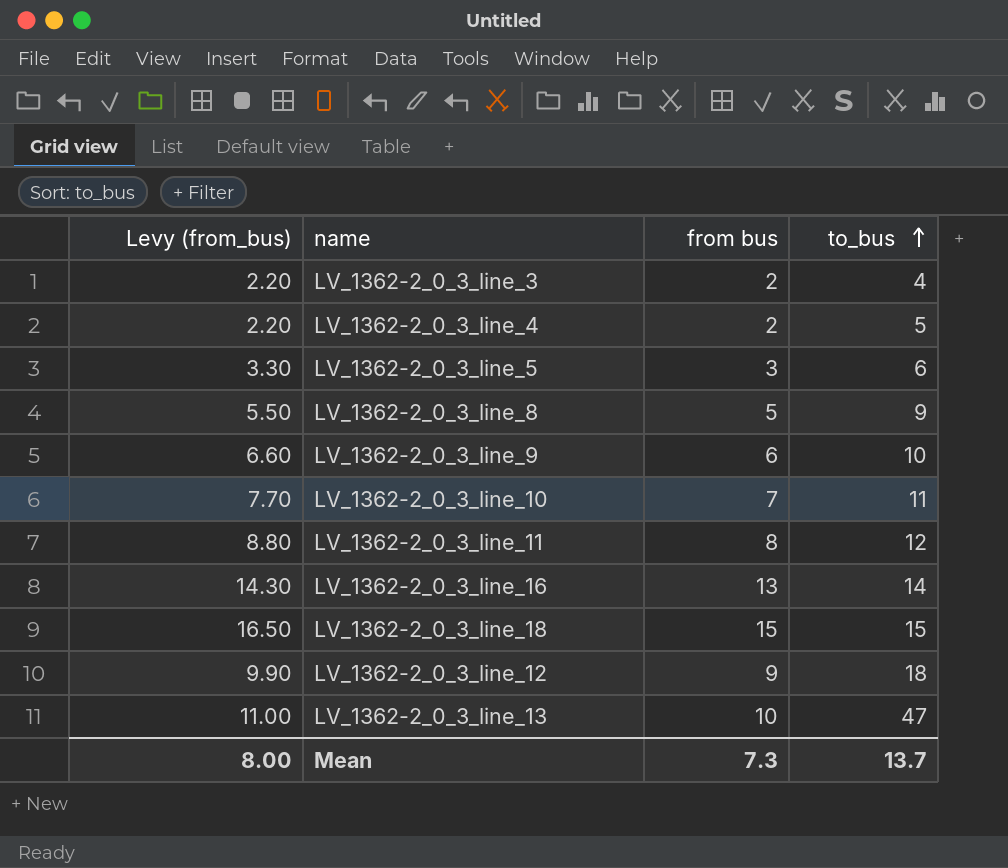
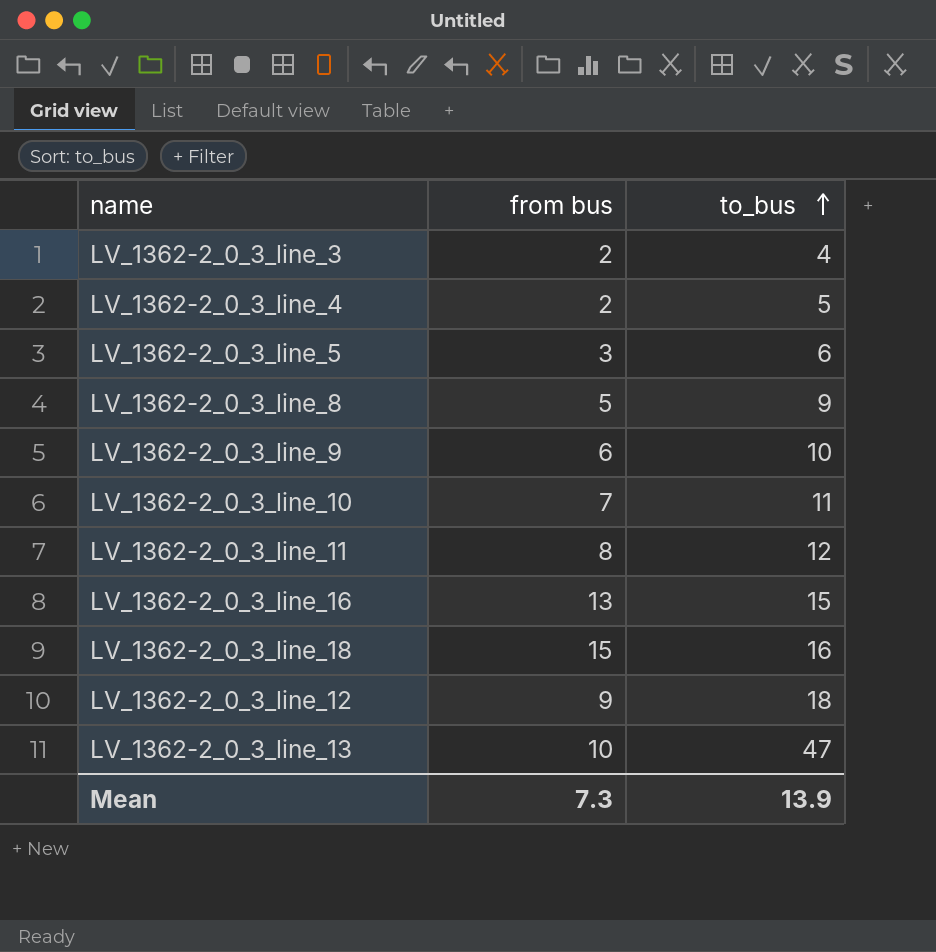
column Levy (from_bus) | formula: [from bus] * 1.1 -> none
LV_1362-2_0_3_line_16 | to_bus: 14 -> 15
LV_1362-2_0_3_line_18 | to_bus: 15 -> 16
Mean | to_bus: 13.7 -> 13.9

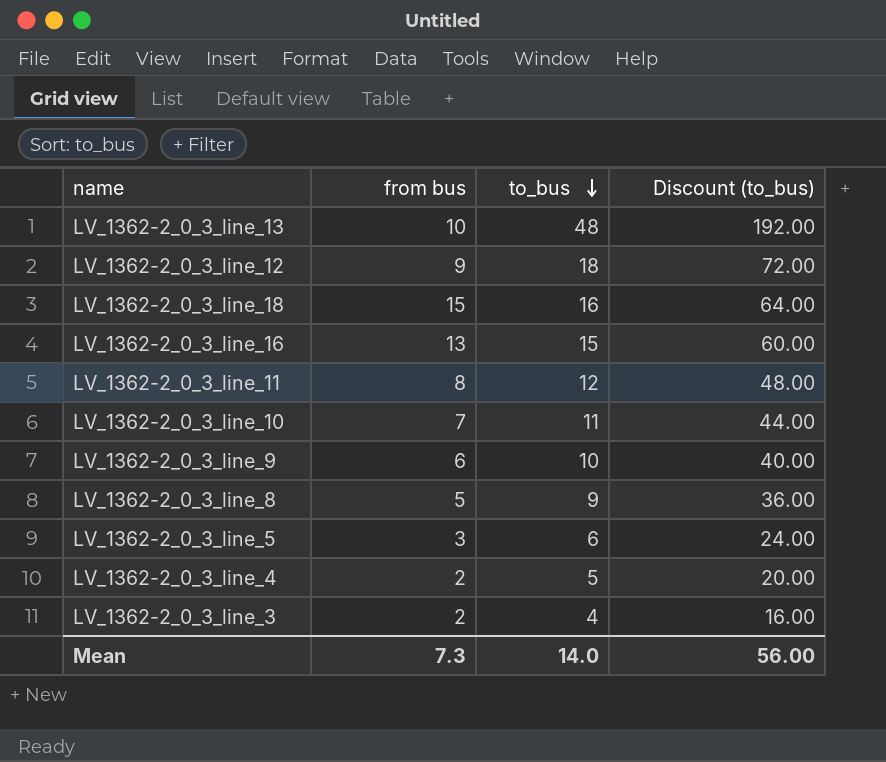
row order: to_bus ascending -> to_bus descending
column Discount (to_bus) | formula: none -> [to_bus] * 4
LV_1362-2_0_3_line_13 | to_bus: 47 -> 48
Mean | to_bus: 13.9 -> 14.0

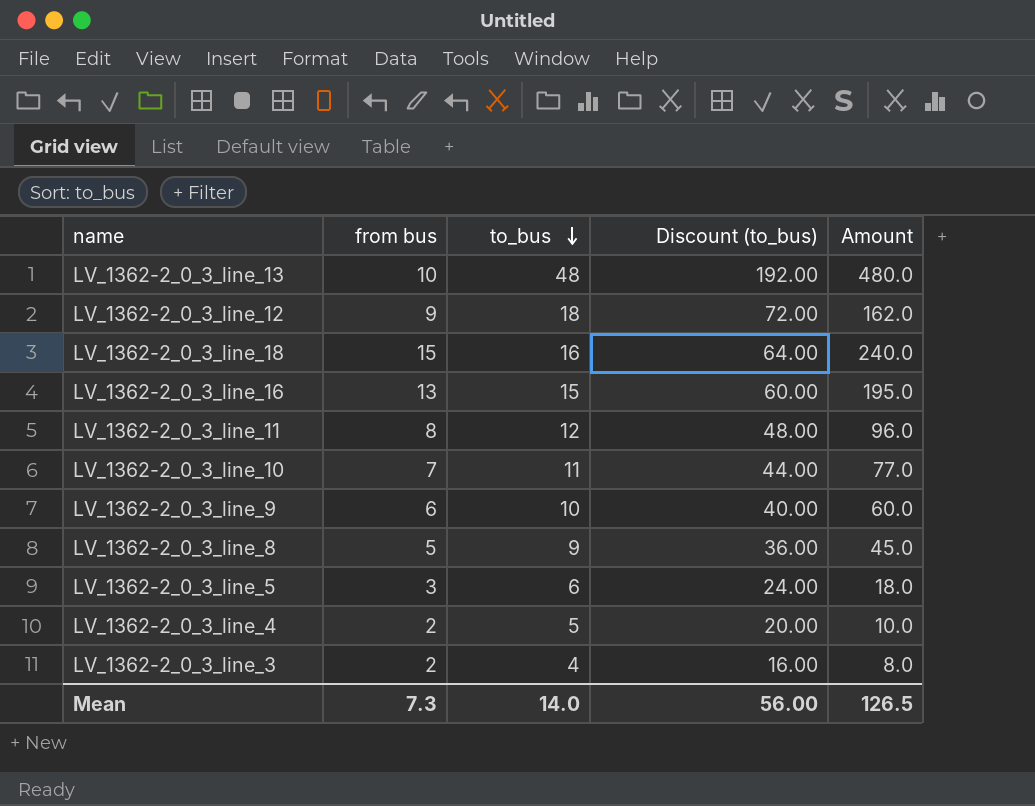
column Amount | formula: none -> [from bus] * [to_bus]

